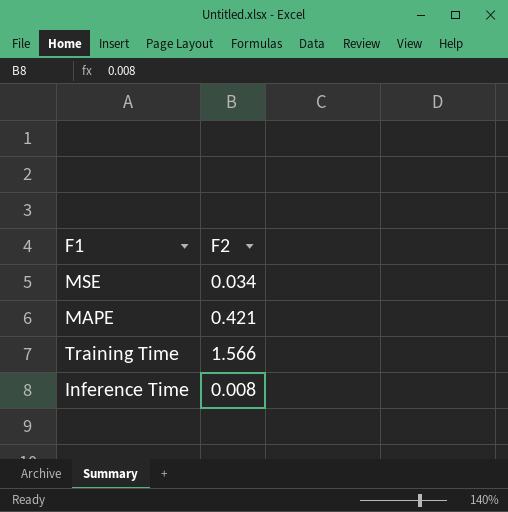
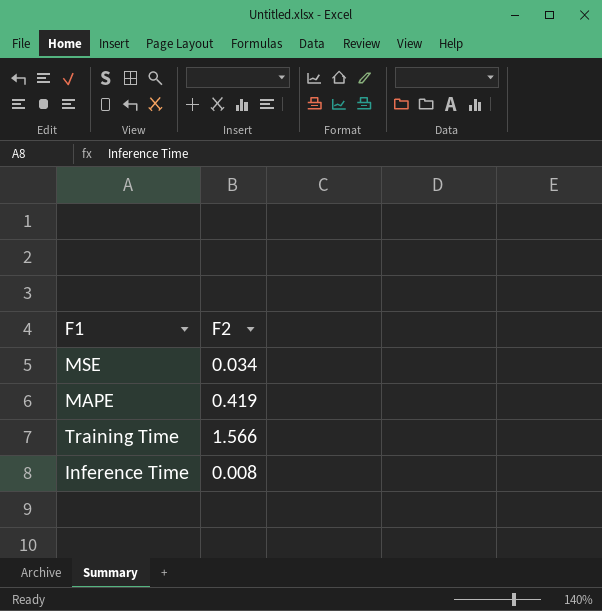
MAPE | F2: 0.421 -> 0.419

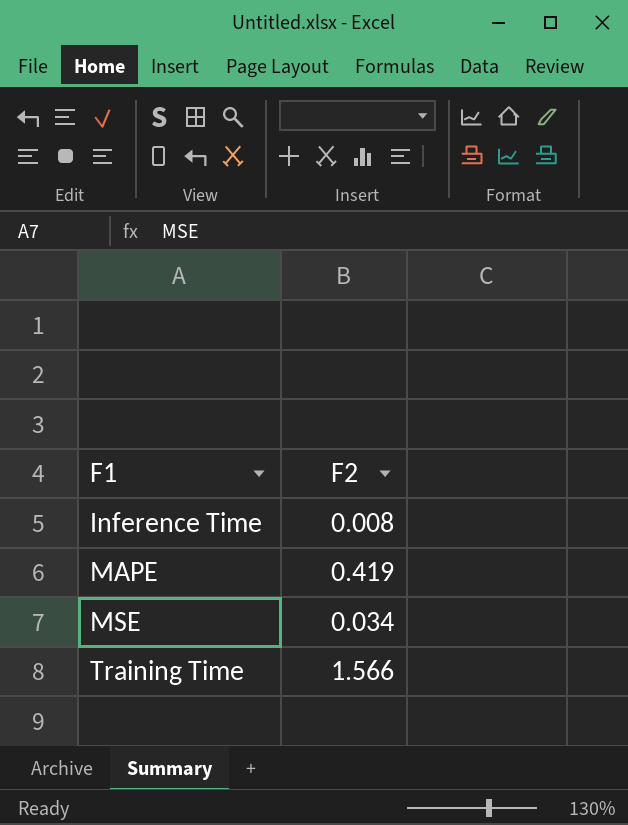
row order: none -> F1 ascending

